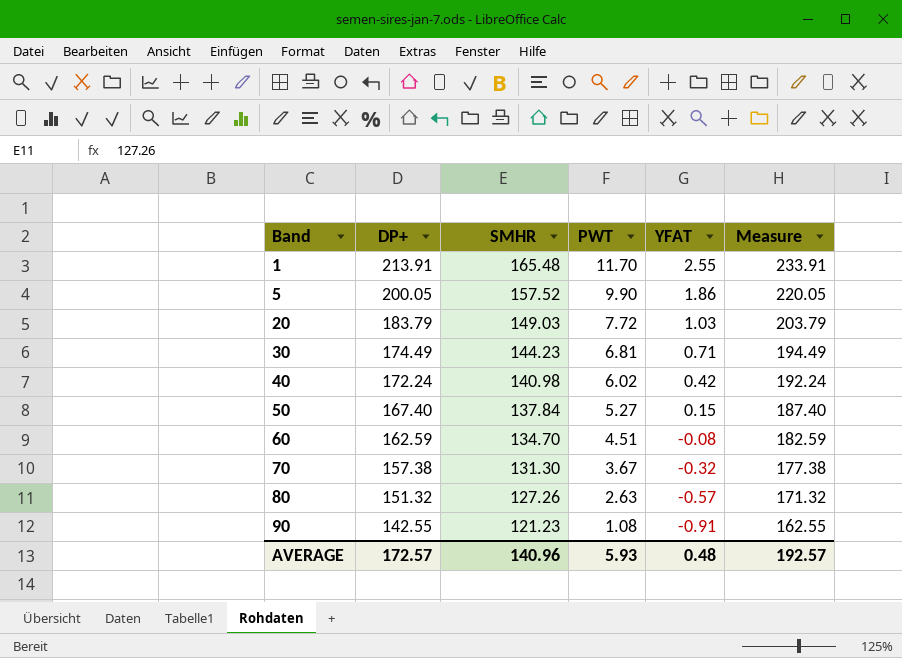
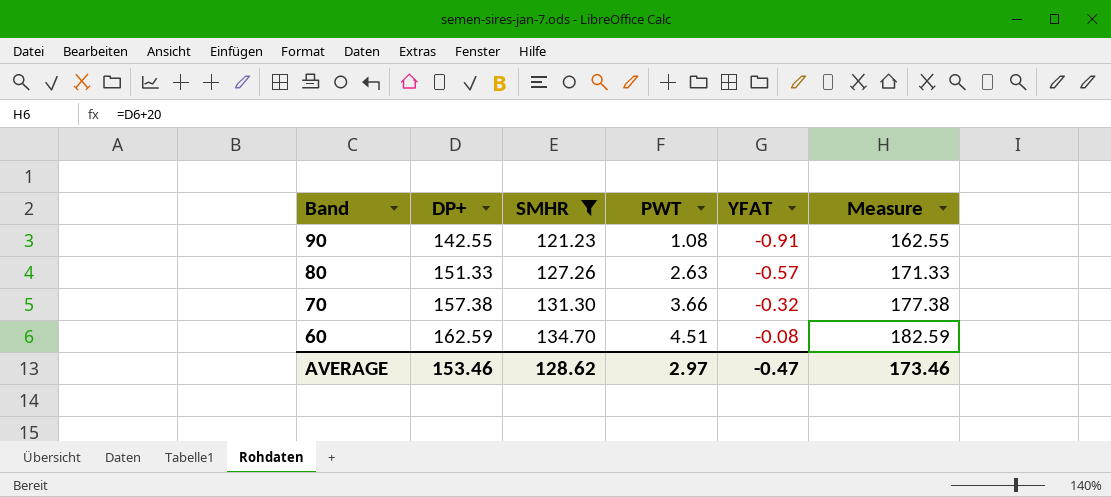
filter: none -> SMHR <= 134.70
row order: Band ascending -> Band descending
80 | DP+: 151.32 -> 151.33
80 | Measure: 171.32 -> 171.33
70 | PWT: 3.67 -> 3.66
AVERAGE | DP+: 172.57 -> 153.46
AVERAGE | SMHR: 140.96 -> 128.62
AVERAGE | PWT: 5.93 -> 2.97
AVERAGE | YFAT: 0.48 -> -0.47
AVERAGE | Measure: 192.57 -> 173.46

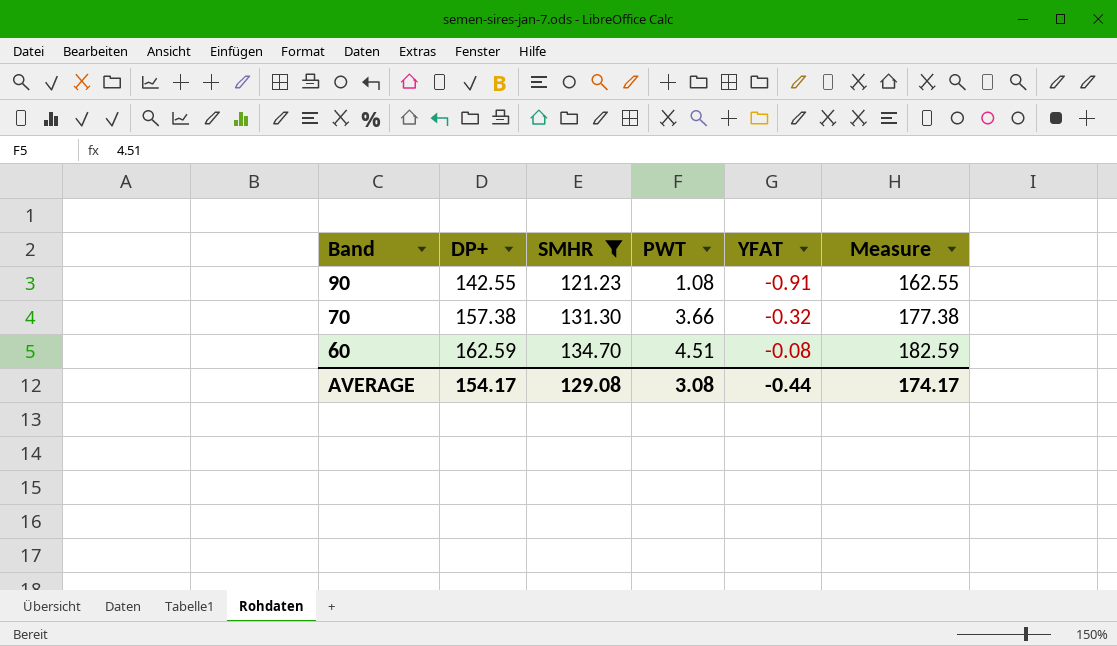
row 80: 151.33 | 127.26 | 2.63 | -0.57 | 171.33 -> none
AVERAGE | DP+: 153.46 -> 154.17
AVERAGE | SMHR: 128.62 -> 129.08
AVERAGE | PWT: 2.97 -> 3.08
AVERAGE | YFAT: -0.47 -> -0.44
AVERAGE | Measure: 173.46 -> 174.17

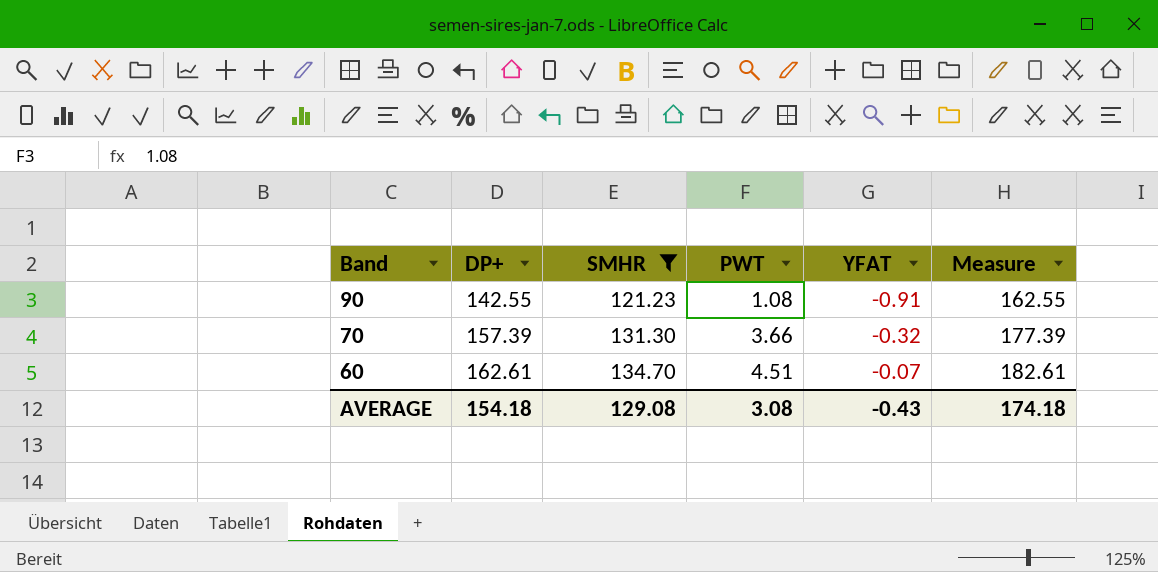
70 | DP+: 157.38 -> 157.39
70 | Measure: 177.38 -> 177.39
60 | DP+: 162.59 -> 162.61
60 | YFAT: -0.08 -> -0.07
60 | Measure: 182.59 -> 182.61
AVERAGE | DP+: 154.17 -> 154.18
AVERAGE | YFAT: -0.44 -> -0.43
AVERAGE | Measure: 174.17 -> 174.18

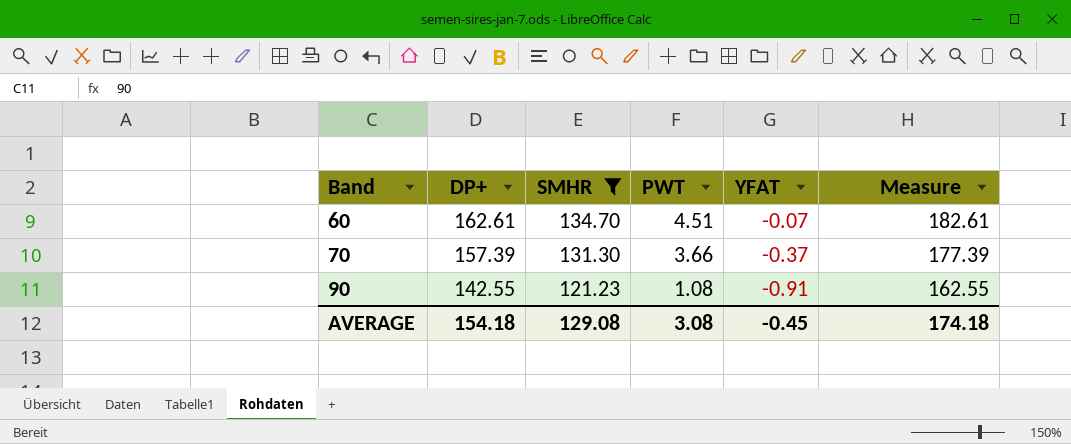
row order: Band descending -> Band ascending
70 | YFAT: -0.32 -> -0.37
AVERAGE | YFAT: -0.43 -> -0.45

